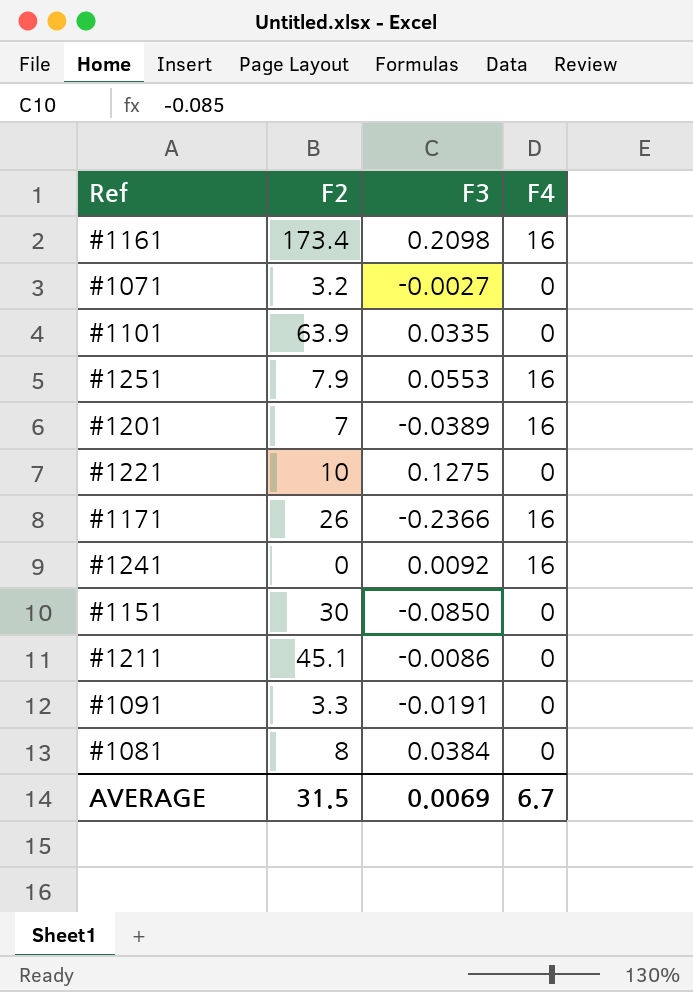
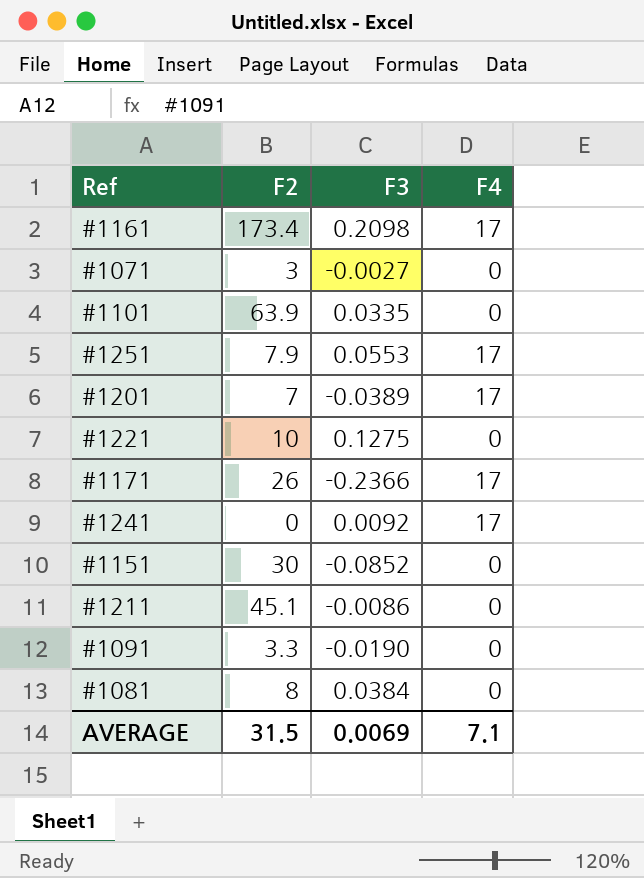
#1161 | F4: 16 -> 17
#1071 | F2: 3.2 -> 3
#1251 | F4: 16 -> 17
#1201 | F4: 16 -> 17
#1171 | F4: 16 -> 17
#1241 | F4: 16 -> 17
#1151 | F3: -0.0850 -> -0.0852
#1091 | F3: -0.0191 -> -0.0190
AVERAGE | F4: 6.7 -> 7.1

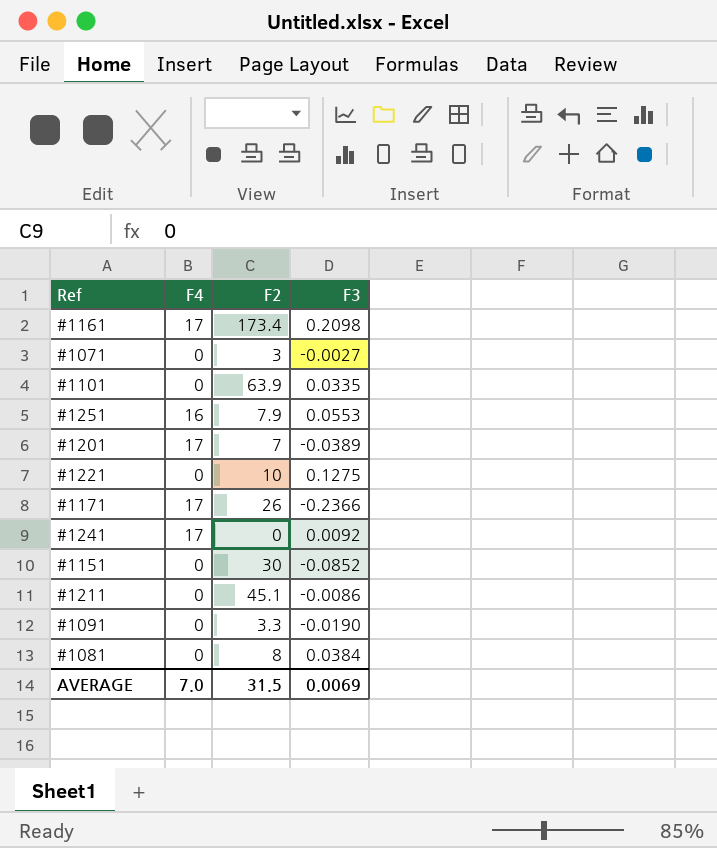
column F4 | position: 4 -> 2
#1251 | F4: 17 -> 16
AVERAGE | F4: 7.1 -> 7.0

